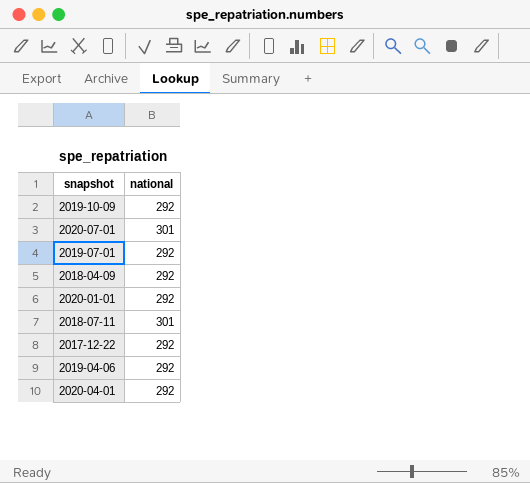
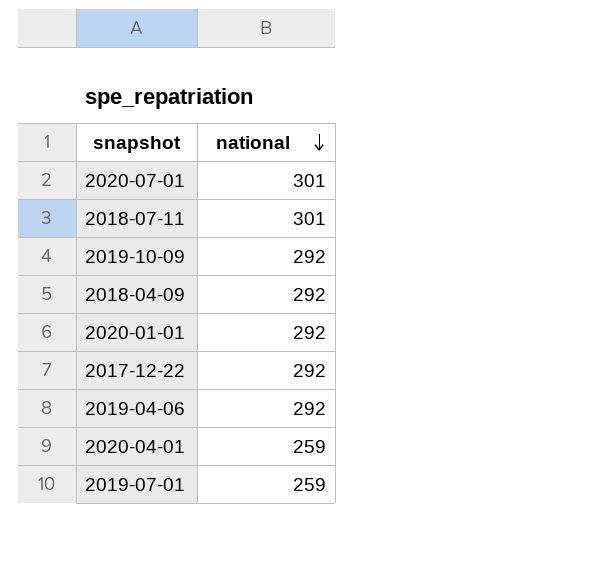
row order: none -> national descending
2020-04-01 | national: 292 -> 259
2019-07-01 | national: 292 -> 259

